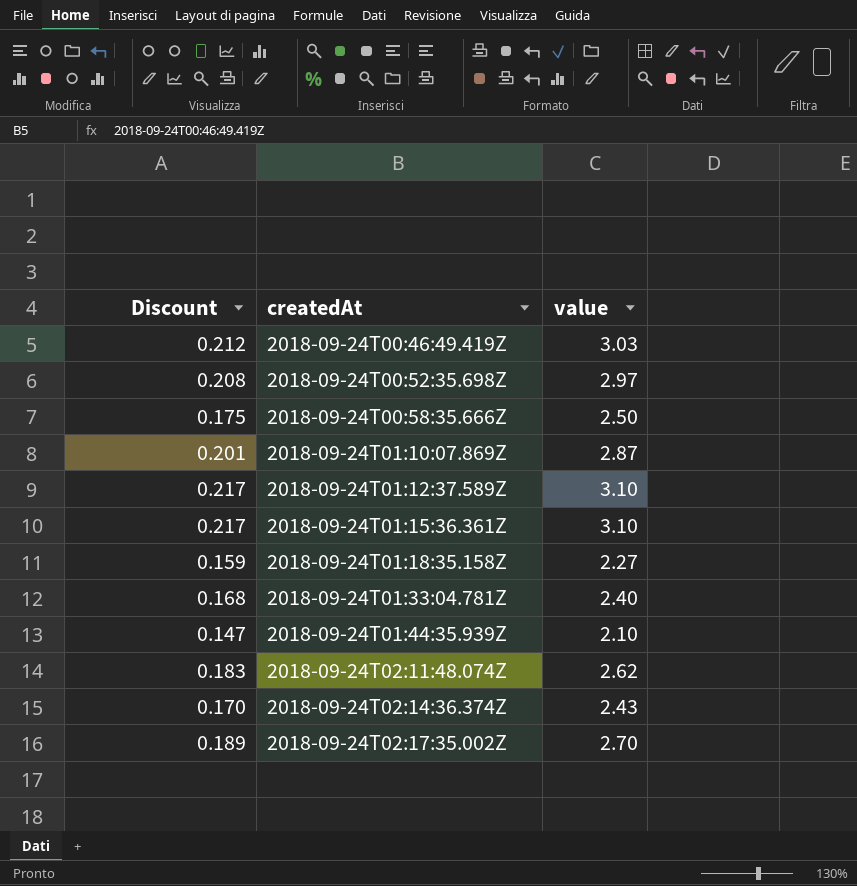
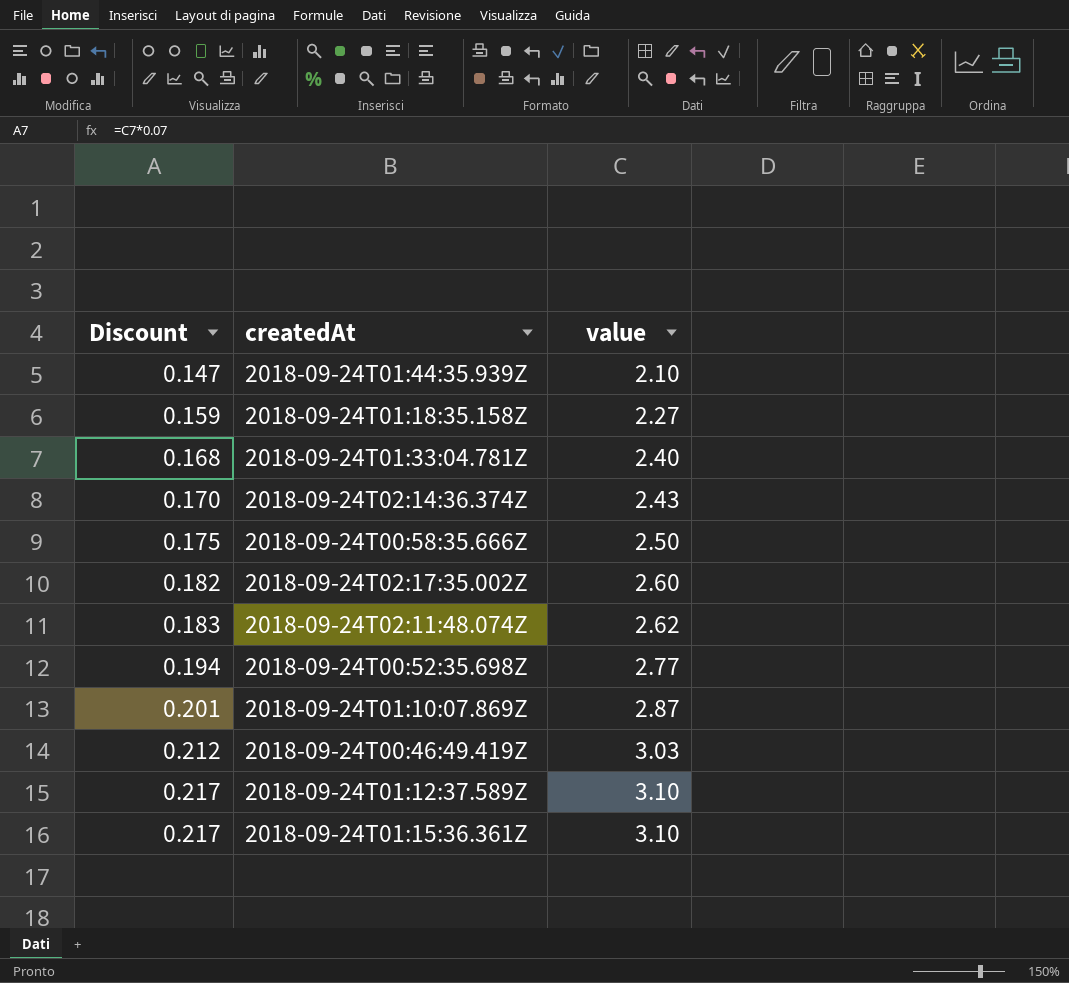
row order: createdAt ascending -> Discount ascending
2018-09-24T02:17:35.002Z | Discount: 0.189 -> 0.182
2018-09-24T02:17:35.002Z | value: 2.70 -> 2.60
2018-09-24T00:52:35.698Z | Discount: 0.208 -> 0.194
2018-09-24T00:52:35.698Z | value: 2.97 -> 2.77

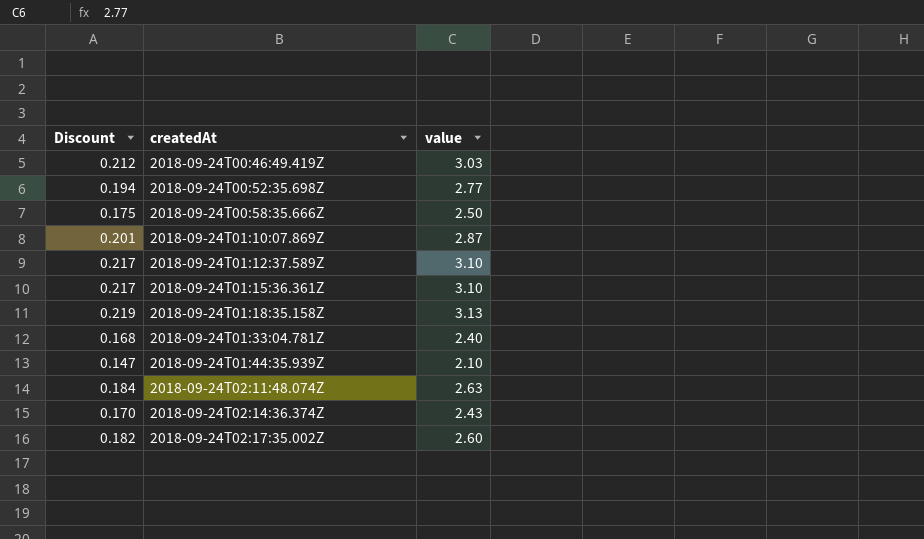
row order: Discount ascending -> createdAt ascending
2018-09-24T01:18:35.158Z | Discount: 0.159 -> 0.219
2018-09-24T01:18:35.158Z | value: 2.27 -> 3.13
2018-09-24T02:11:48.074Z | Discount: 0.183 -> 0.184
2018-09-24T02:11:48.074Z | value: 2.62 -> 2.63

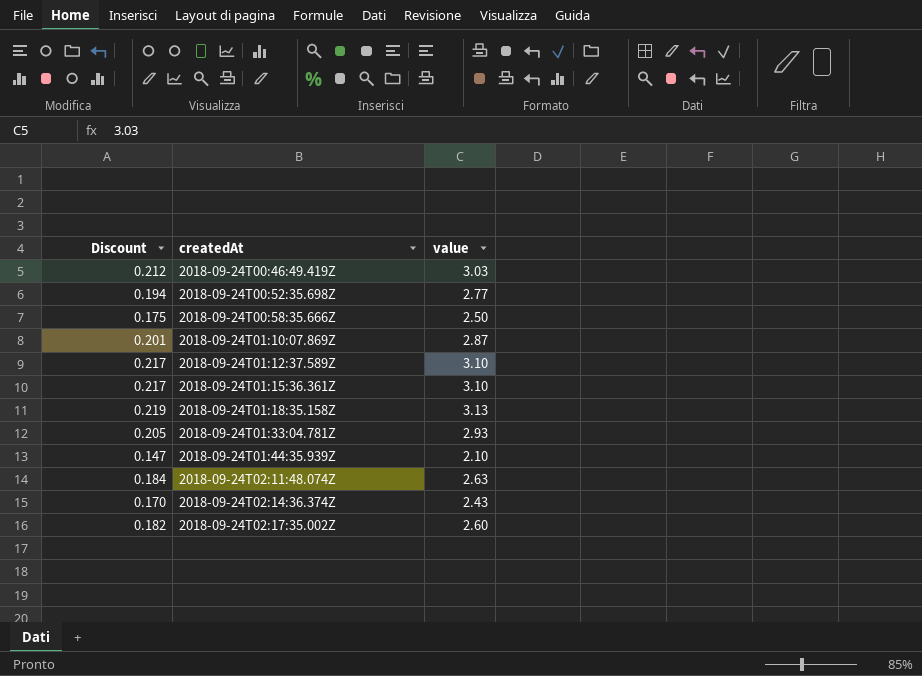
2018-09-24T01:33:04.781Z | Discount: 0.168 -> 0.205
2018-09-24T01:33:04.781Z | value: 2.40 -> 2.93

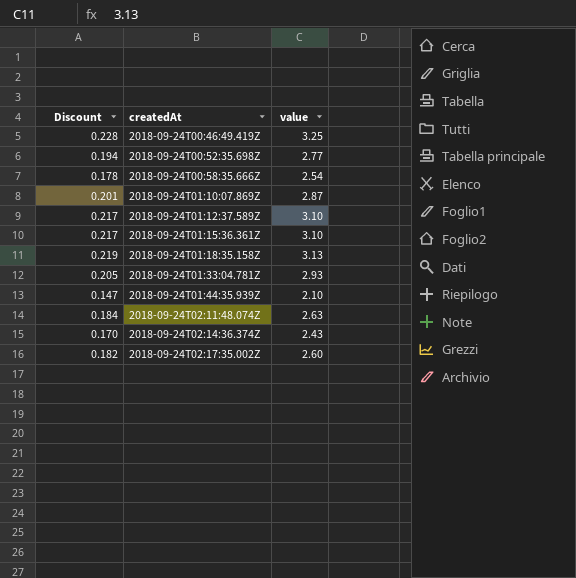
2018-09-24T00:46:49.419Z | Discount: 0.212 -> 0.228
2018-09-24T00:46:49.419Z | value: 3.03 -> 3.25
2018-09-24T00:58:35.666Z | Discount: 0.175 -> 0.178
2018-09-24T00:58:35.666Z | value: 2.50 -> 2.54

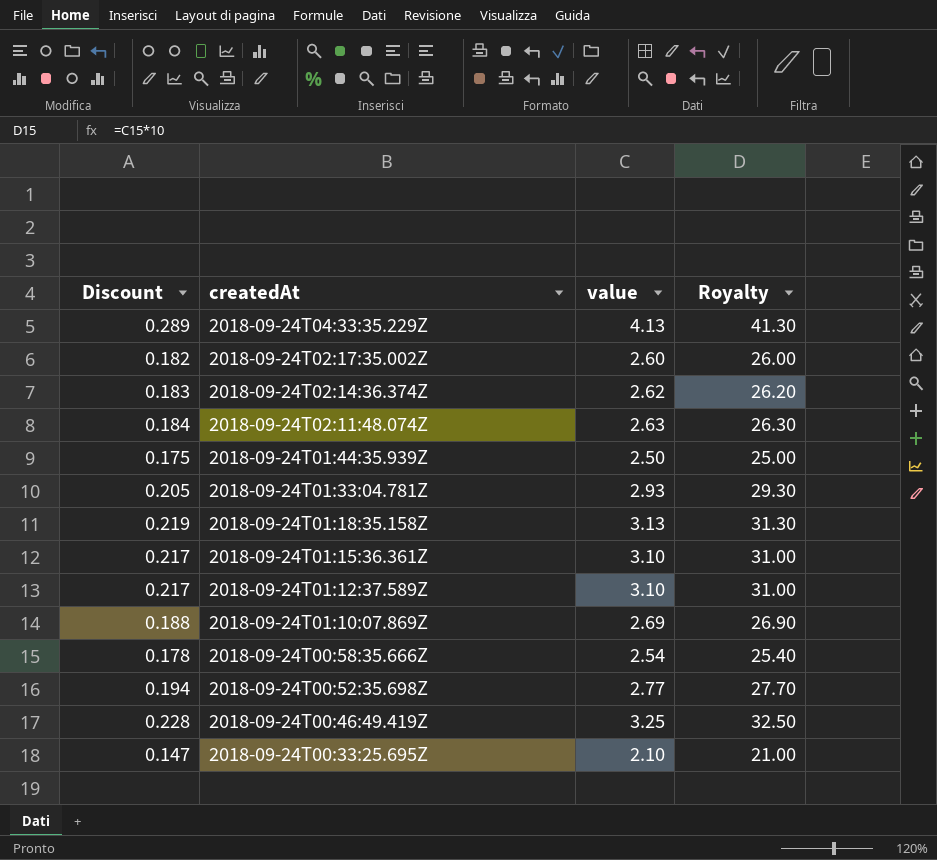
row order: createdAt ascending -> createdAt descending
column Royalty | formula: none -> [value] * 10
row 2018-09-24T04:33:35.229Z: none -> 0.289 | 4.13 | 41.30
2018-09-24T02:14:36.374Z | Discount: 0.170 -> 0.183
2018-09-24T02:14:36.374Z | value: 2.43 -> 2.62
2018-09-24T01:44:35.939Z | Discount: 0.147 -> 0.175
2018-09-24T01:44:35.939Z | value: 2.10 -> 2.50
2018-09-24T01:10:07.869Z | Discount: 0.201 -> 0.188
2018-09-24T01:10:07.869Z | value: 2.87 -> 2.69
row 2018-09-24T00:33:25.695Z: none -> 0.147 | 2.10 | 21.00

